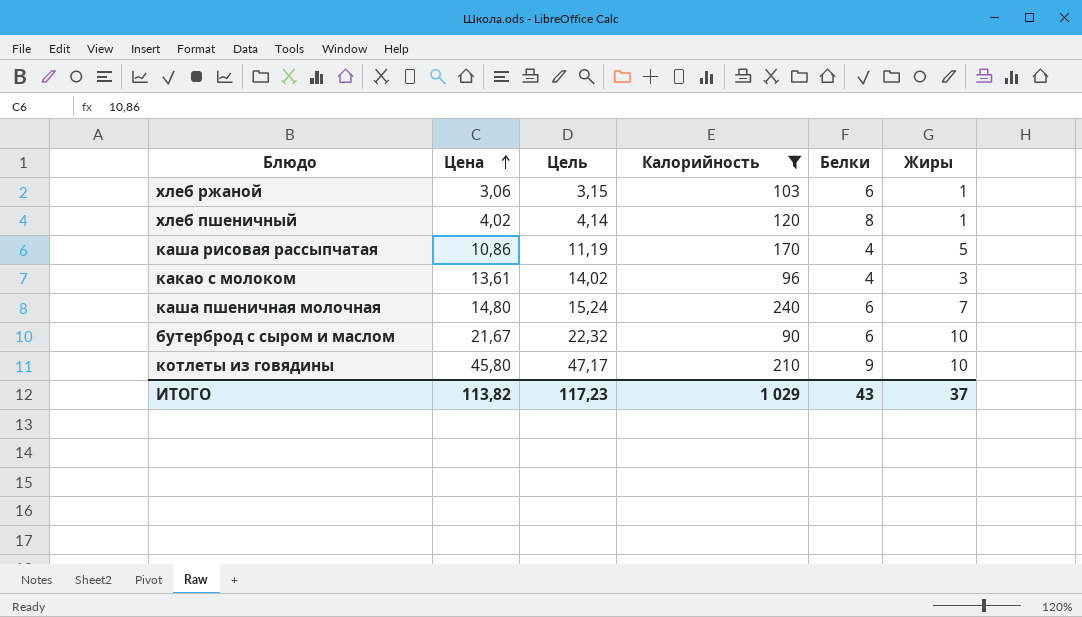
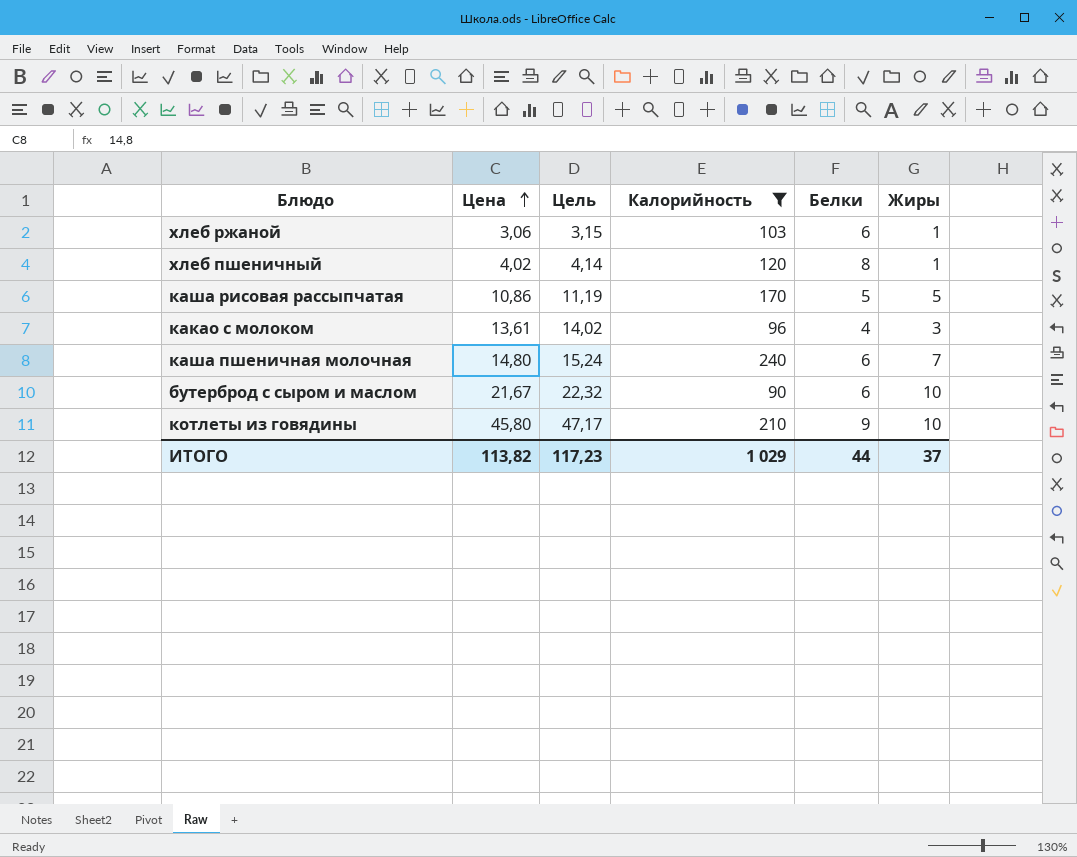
каша рисовая рассыпчатая | Белки: 4 -> 5
ИТОГО | Белки: 43 -> 44

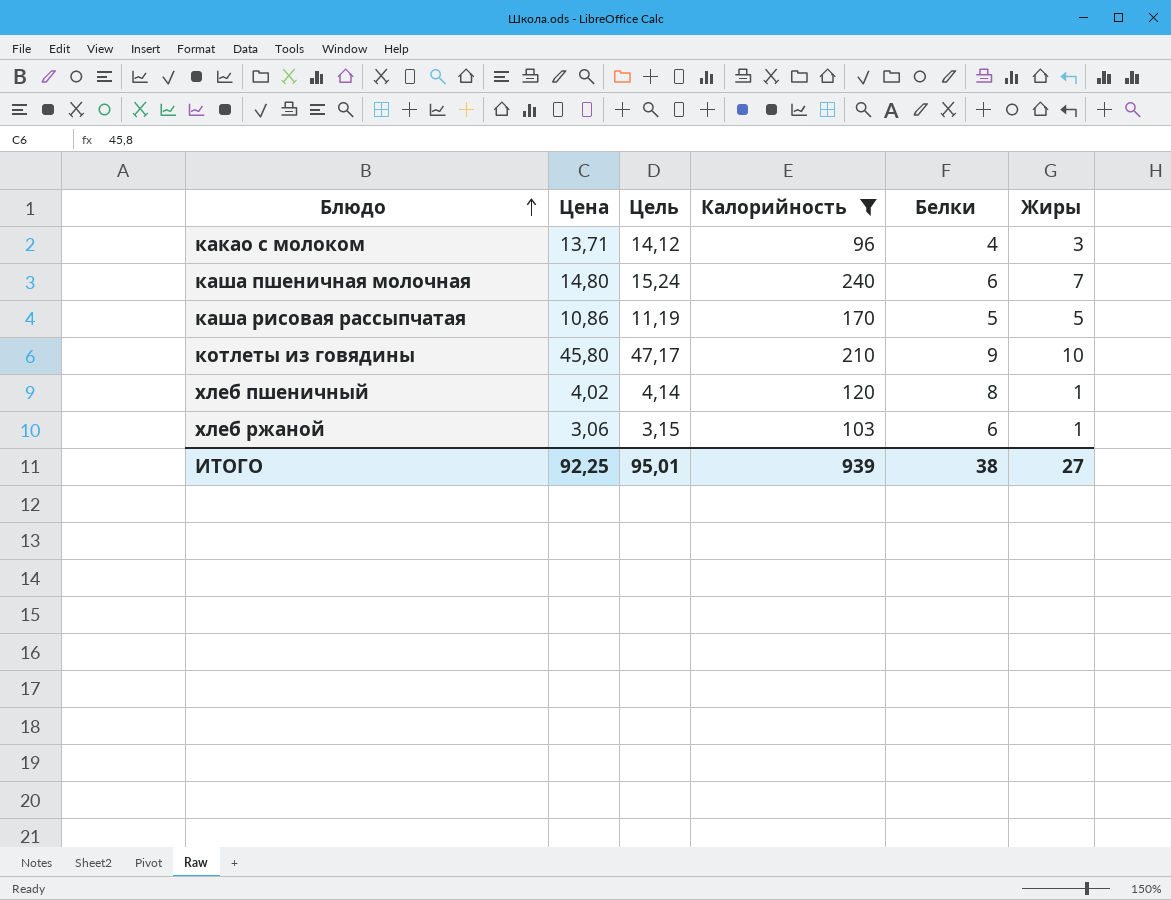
row order: Цена ascending -> Блюдо ascending
row бутерброд с сыром и маслом: 21,67 | 22,32 | 90 | 6 | 10 -> none
какао с молоком | Цена: 13,61 -> 13,71
какао с молоком | Цель: 14,02 -> 14,12
ИТОГО | Цена: 113,82 -> 92,25
ИТОГО | Цель: 117,23 -> 95,01
ИТОГО | Калорийность: 1 029 -> 939
ИТОГО | Белки: 44 -> 38
ИТОГО | Жиры: 37 -> 27

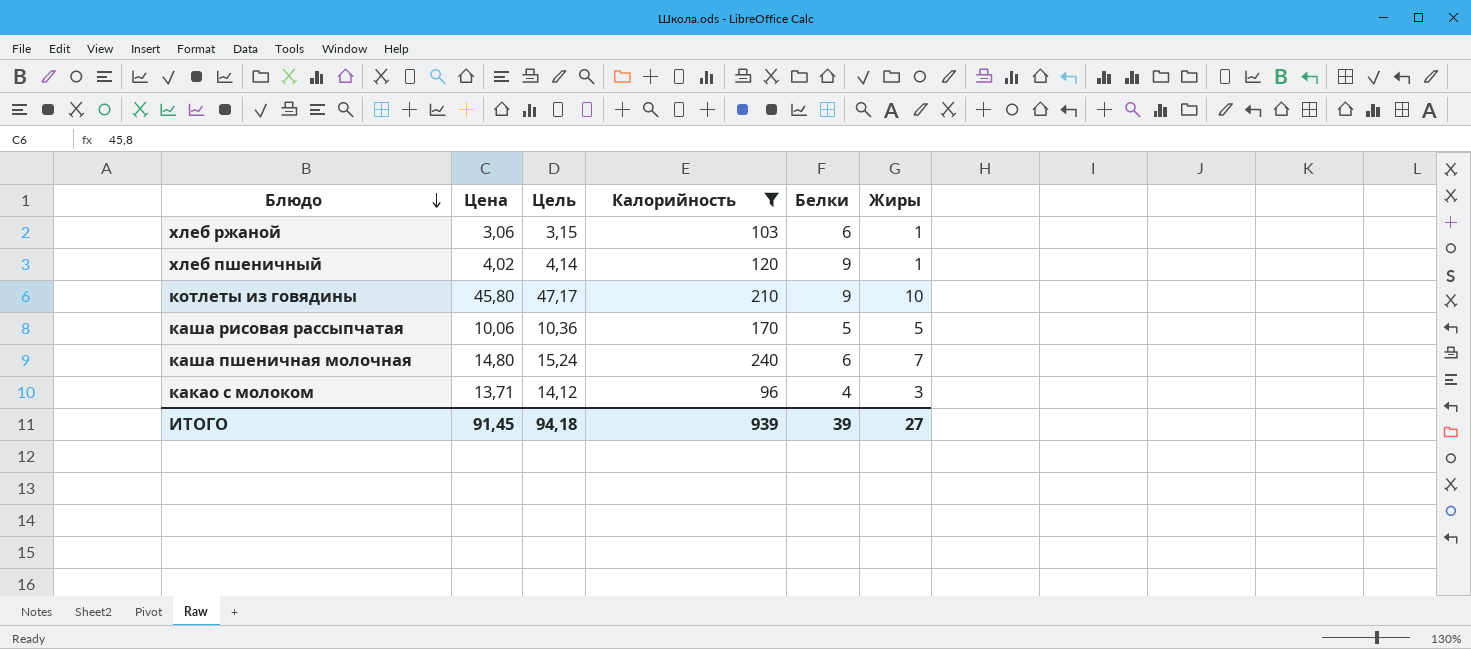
row order: Блюдо ascending -> Блюдо descending
хлеб пшеничный | Белки: 8 -> 9
каша рисовая рассыпчатая | Цена: 10,86 -> 10,06
каша рисовая рассыпчатая | Цель: 11,19 -> 10,36
ИТОГО | Цена: 92,25 -> 91,45
ИТОГО | Цель: 95,01 -> 94,18
ИТОГО | Белки: 38 -> 39

